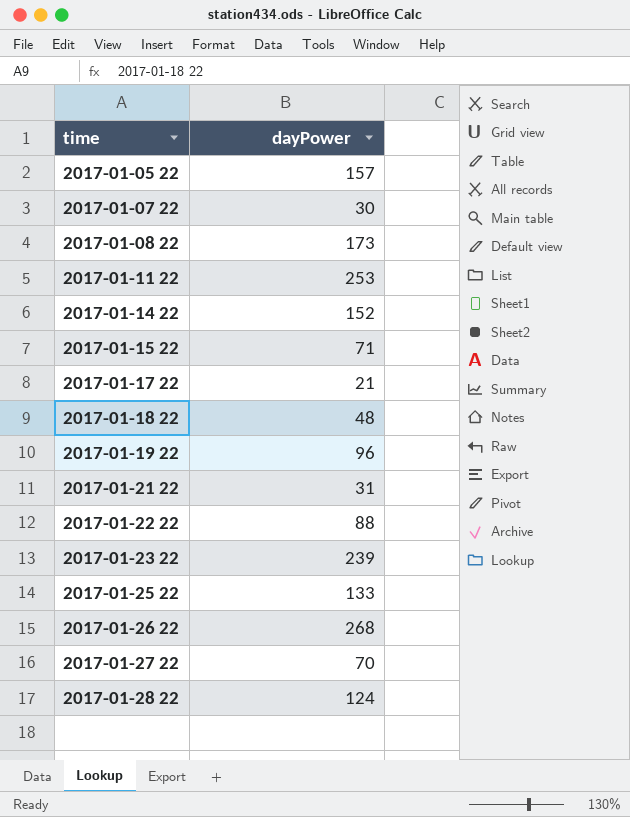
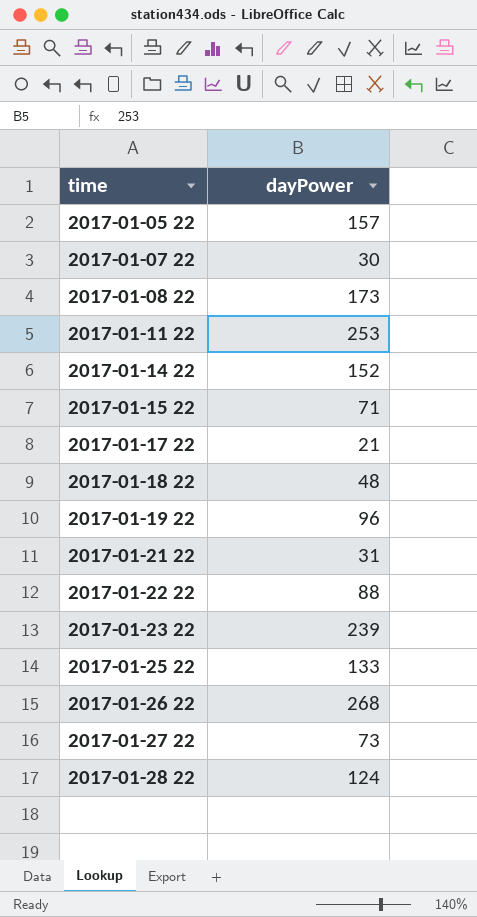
2017-01-27 22 | dayPower: 70 -> 73

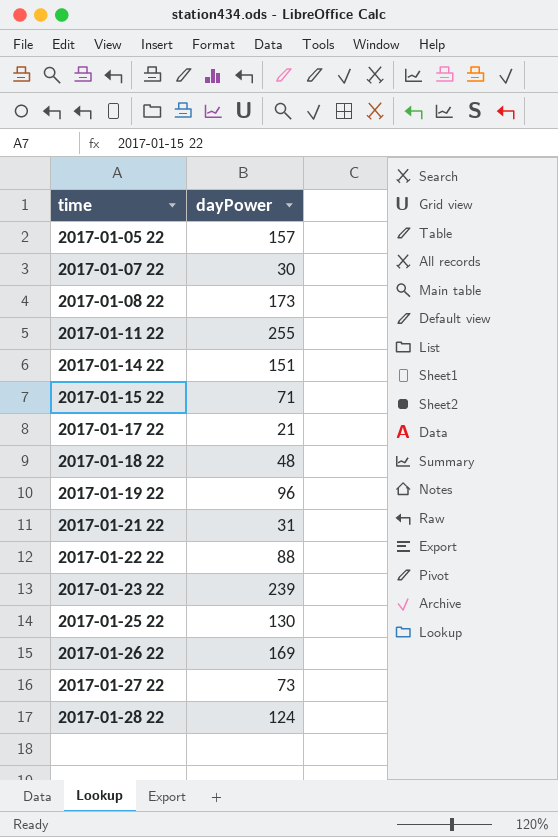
2017-01-11 22 | dayPower: 253 -> 255
2017-01-14 22 | dayPower: 152 -> 151
2017-01-25 22 | dayPower: 133 -> 130
2017-01-26 22 | dayPower: 268 -> 169

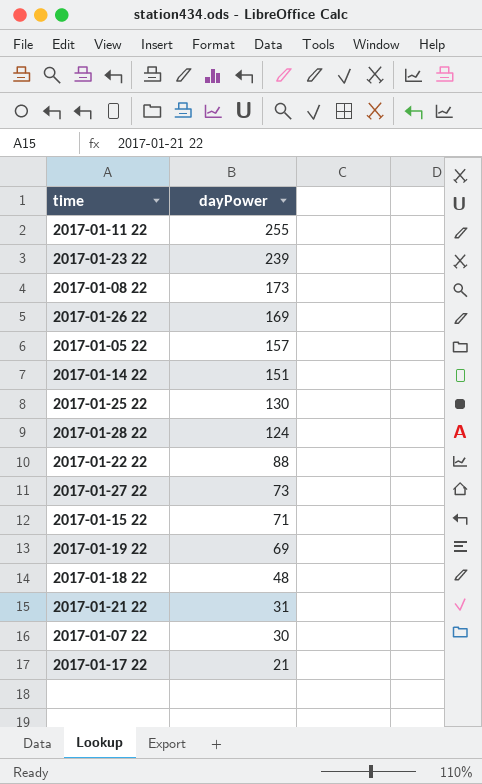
row order: time ascending -> dayPower descending
2017-01-19 22 | dayPower: 96 -> 69

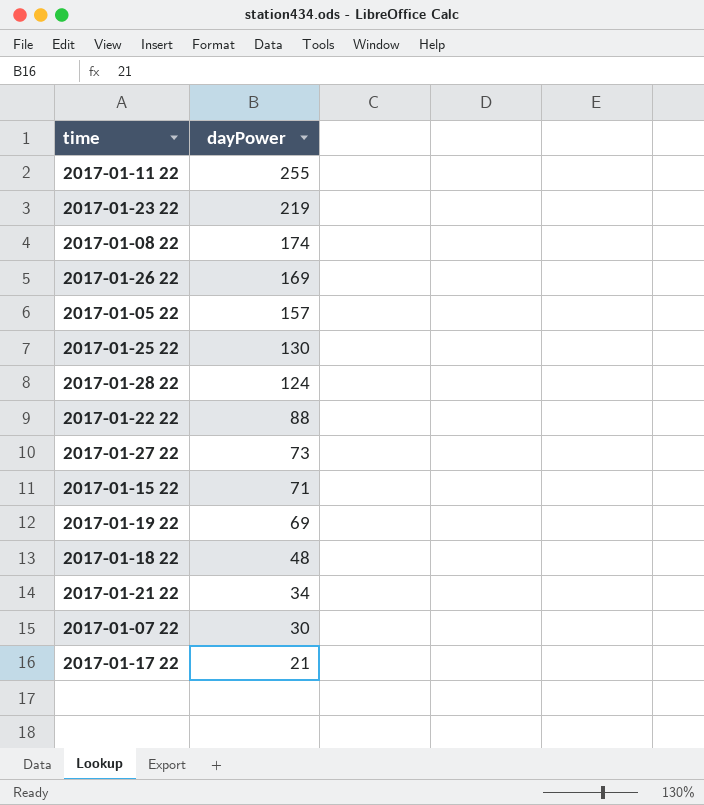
row 2017-01-14 22: 151 -> none
2017-01-23 22 | dayPower: 239 -> 219
2017-01-08 22 | dayPower: 173 -> 174
2017-01-21 22 | dayPower: 31 -> 34

